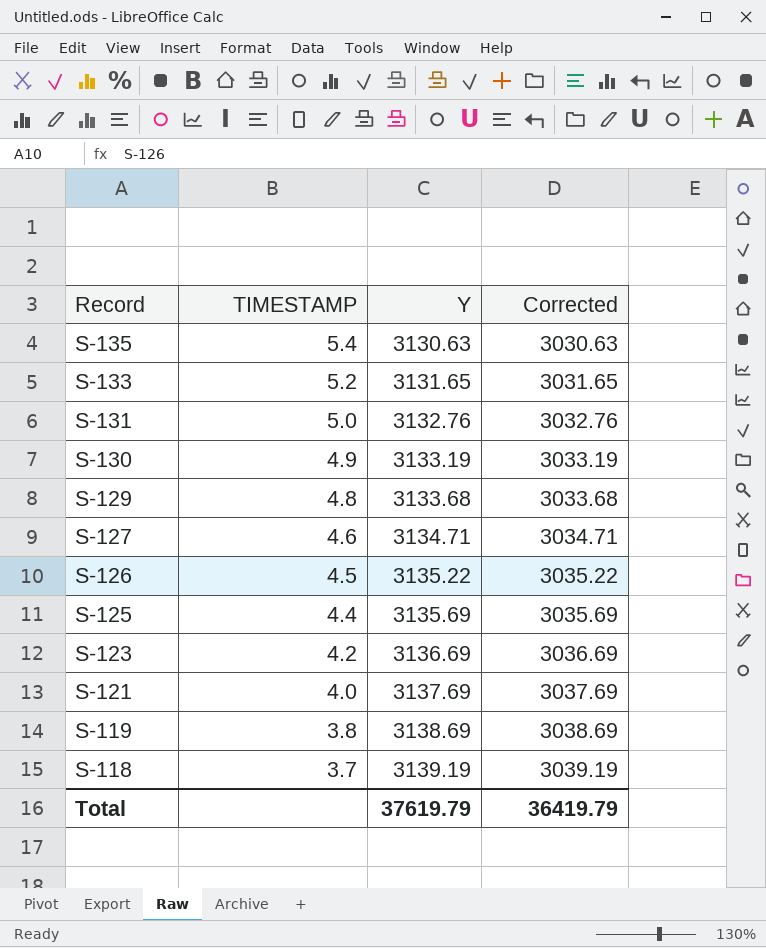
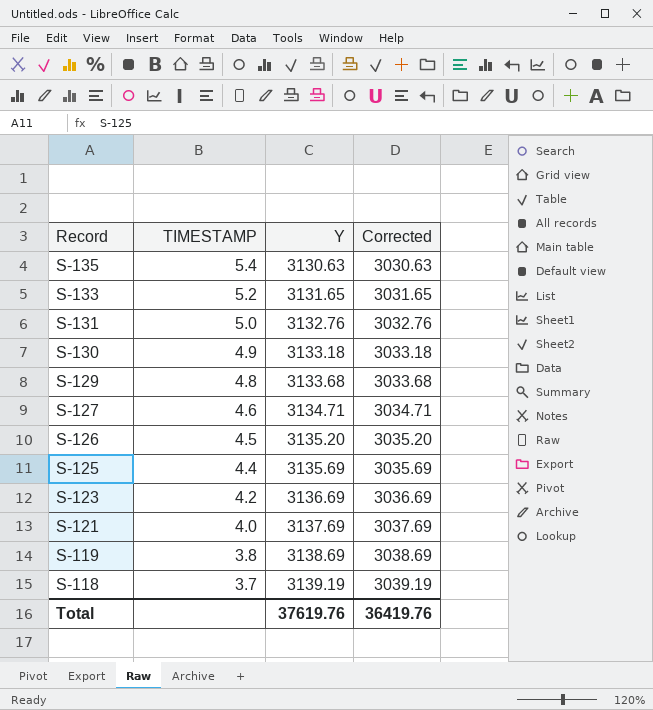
S-130 | Y: 3133.19 -> 3133.18
S-130 | Corrected: 3033.19 -> 3033.18
S-126 | Y: 3135.22 -> 3135.20
S-126 | Corrected: 3035.22 -> 3035.20
Total | Y: 37619.79 -> 37619.76
Total | Corrected: 36419.79 -> 36419.76

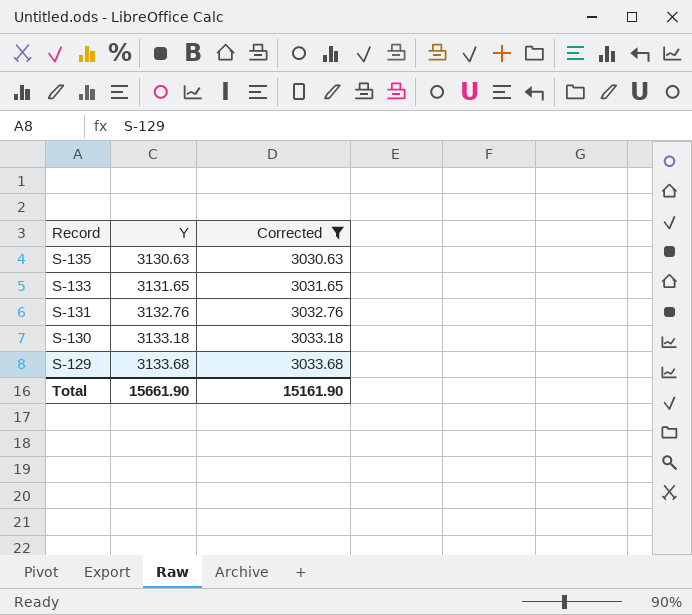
filter: none -> Corrected <= 3033.68
column TIMESTAMP | position: 2 -> none
Total | Y: 37619.76 -> 15661.90
Total | Corrected: 36419.76 -> 15161.90

